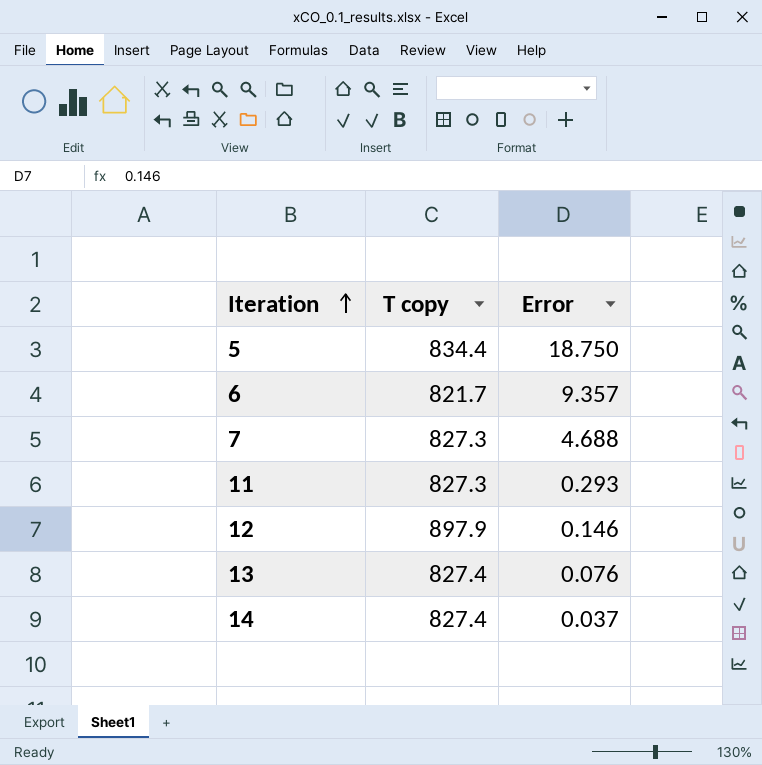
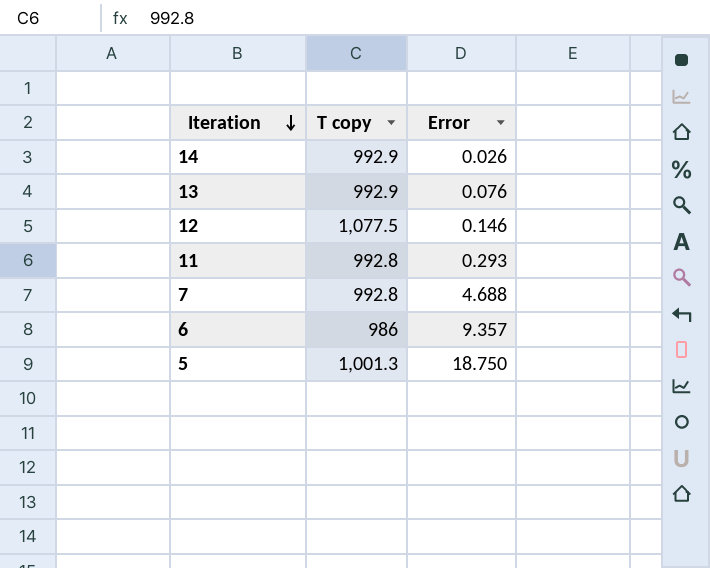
row order: Iteration ascending -> Iteration descending
14 | T copy: 827.4 -> 992.9
14 | Error: 0.037 -> 0.026
13 | T copy: 827.4 -> 992.9
12 | T copy: 897.9 -> 1,077.5
11 | T copy: 827.3 -> 992.8
7 | T copy: 827.3 -> 992.8
6 | T copy: 821.7 -> 986
5 | T copy: 834.4 -> 1,001.3

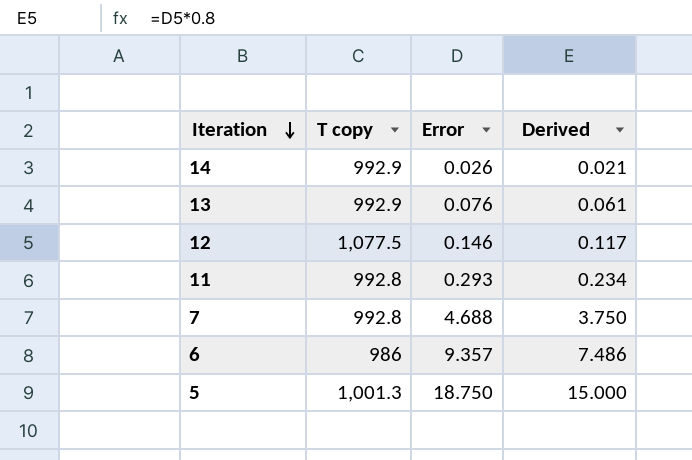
column Derived | formula: none -> [Error] * 0.8

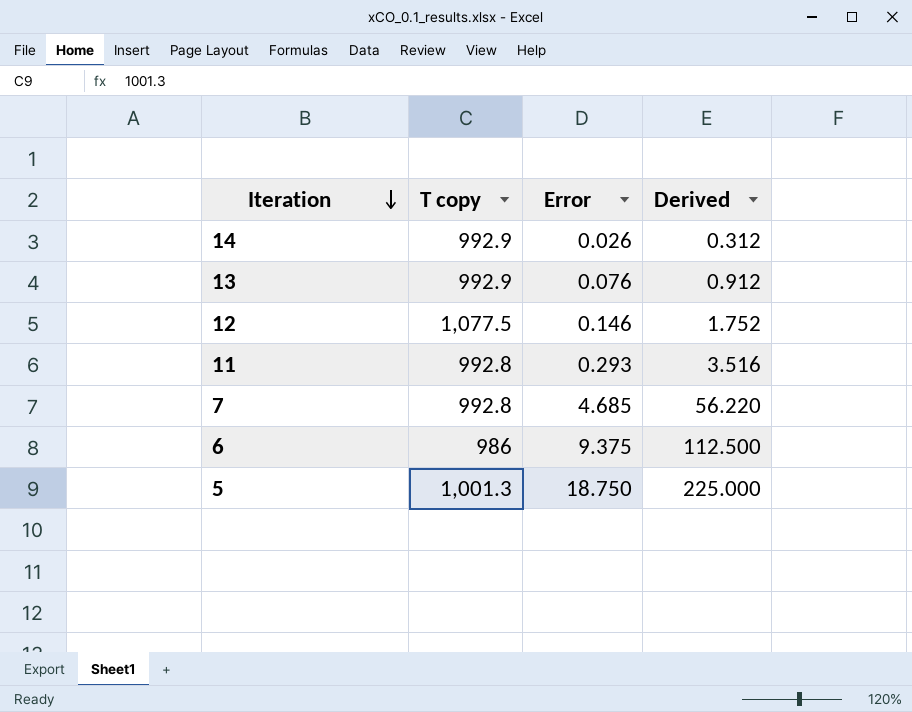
column Derived | formula: [Error] * 0.8 -> [Error] * 12
7 | Error: 4.688 -> 4.685
6 | Error: 9.357 -> 9.375

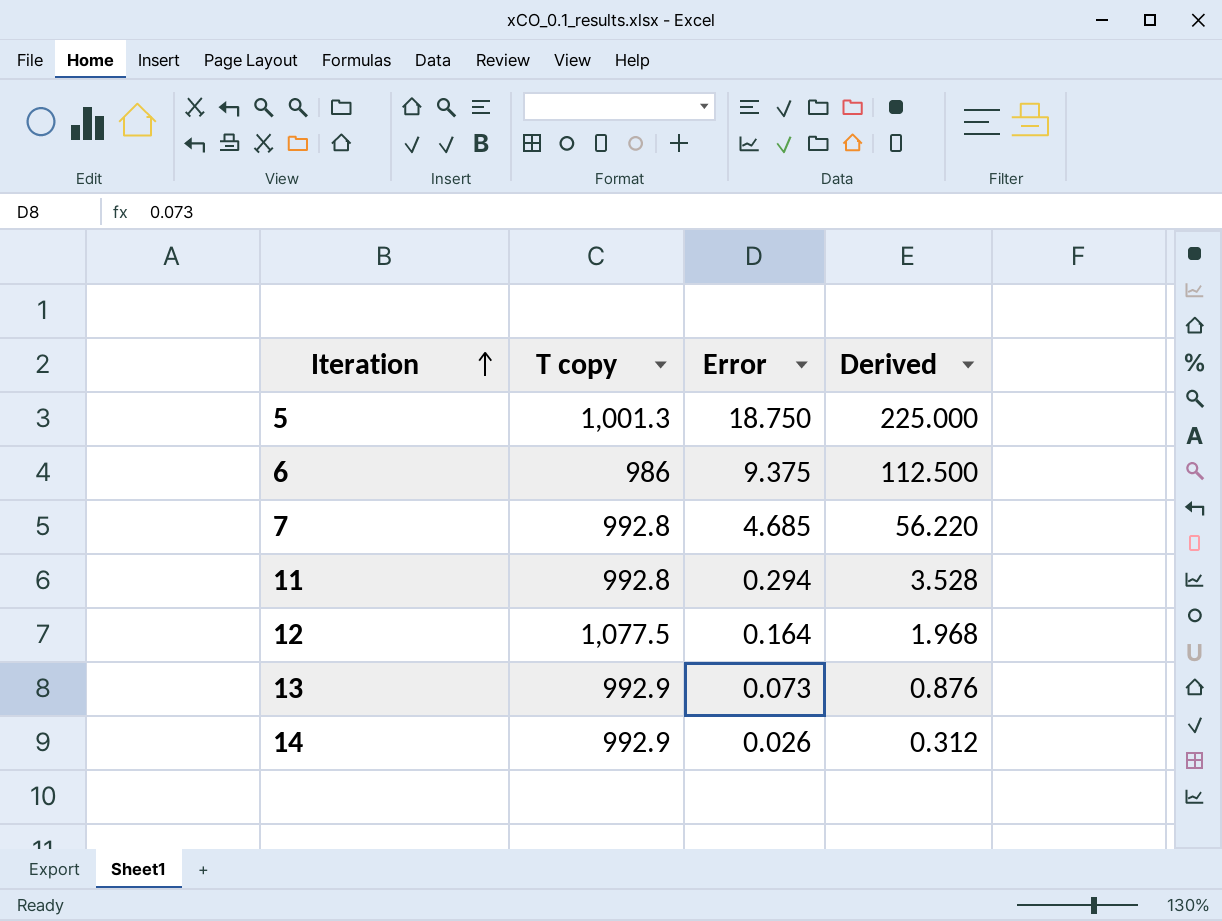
row order: Iteration descending -> Iteration ascending
11 | Error: 0.293 -> 0.294
11 | Derived: 3.516 -> 3.528
12 | Error: 0.146 -> 0.164
12 | Derived: 1.752 -> 1.968
13 | Error: 0.076 -> 0.073
13 | Derived: 0.912 -> 0.876

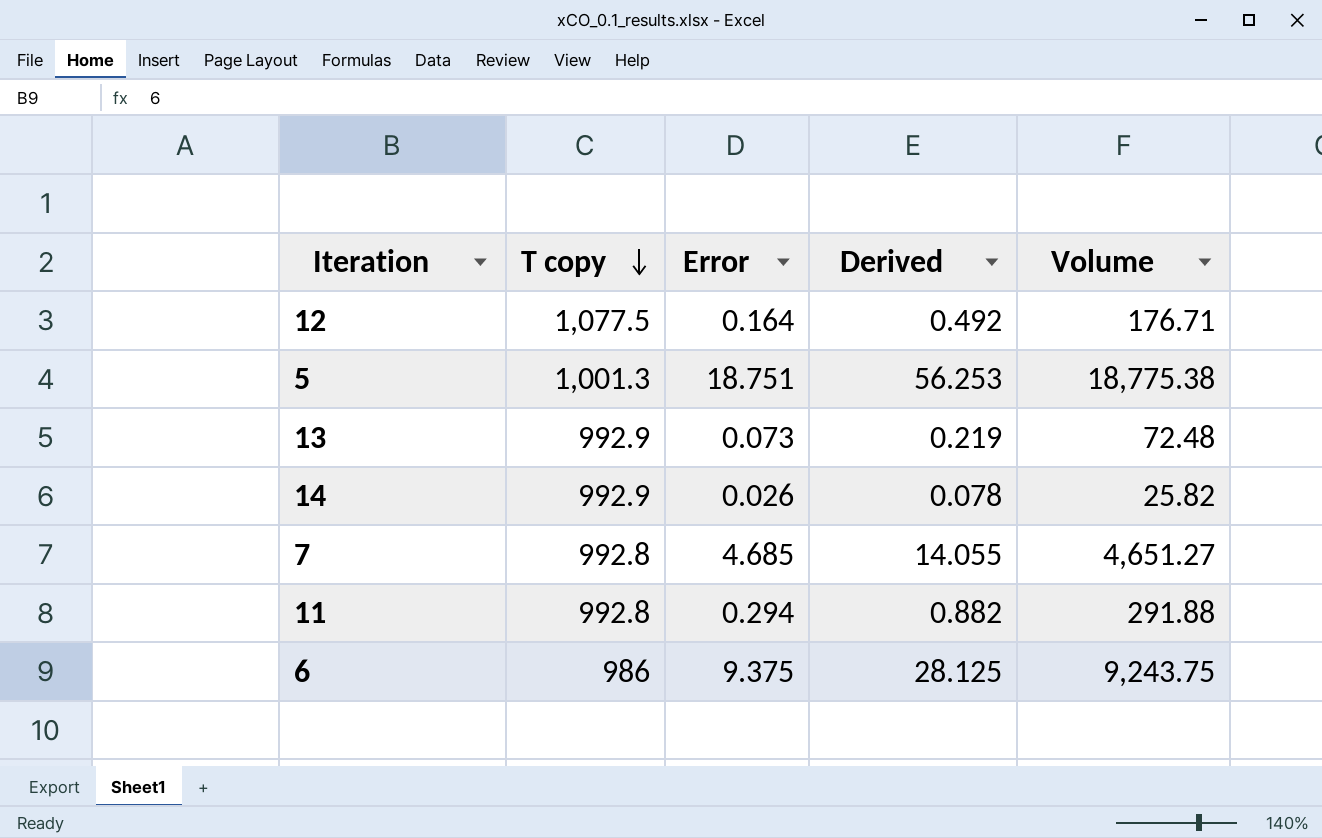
row order: Iteration ascending -> T copy descending
column Derived | formula: [Error] * 12 -> [Error] * 3
column Volume | formula: none -> [T copy] * [Error]
5 | Error: 18.750 -> 18.751

